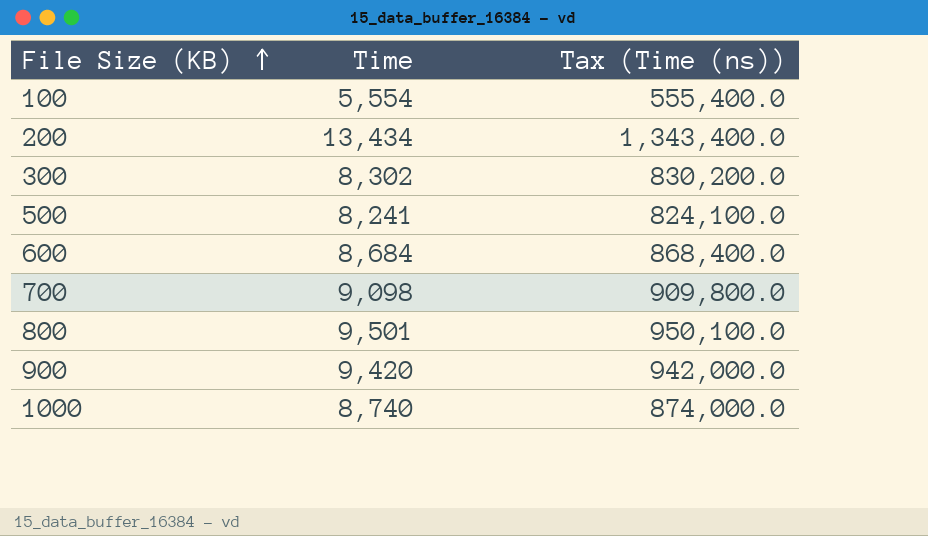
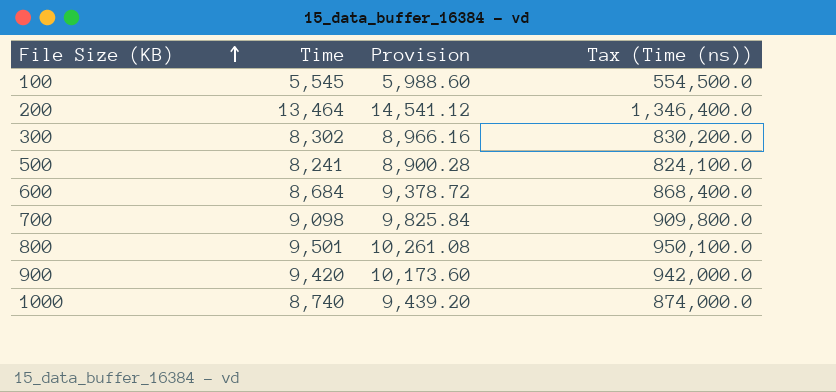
column Provision | formula: none -> [Time] * 1.08
100 | Time: 5,554 -> 5,545
100 | Tax (Time (ns)): 555,400.0 -> 554,500.0
200 | Time: 13,434 -> 13,464
200 | Tax (Time (ns)): 1,343,400.0 -> 1,346,400.0

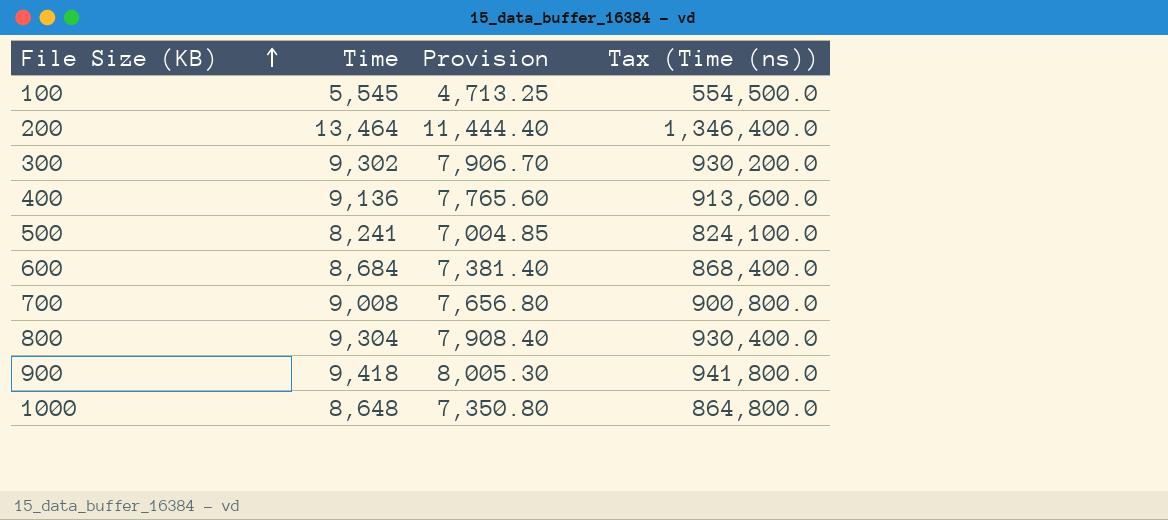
column Provision | formula: [Time] * 1.08 -> [Time] * 0.85
300 | Time: 8,302 -> 9,302
300 | Tax (Time (ns)): 830,200.0 -> 930,200.0
row 400: none -> 9,136 | 7,765.60 | 913,600.0
700 | Time: 9,098 -> 9,008
700 | Tax (Time (ns)): 909,800.0 -> 900,800.0
800 | Time: 9,501 -> 9,304
800 | Tax (Time (ns)): 950,100.0 -> 930,400.0
900 | Time: 9,420 -> 9,418
900 | Tax (Time (ns)): 942,000.0 -> 941,800.0
1000 | Time: 8,740 -> 8,648
1000 | Tax (Time (ns)): 874,000.0 -> 864,800.0

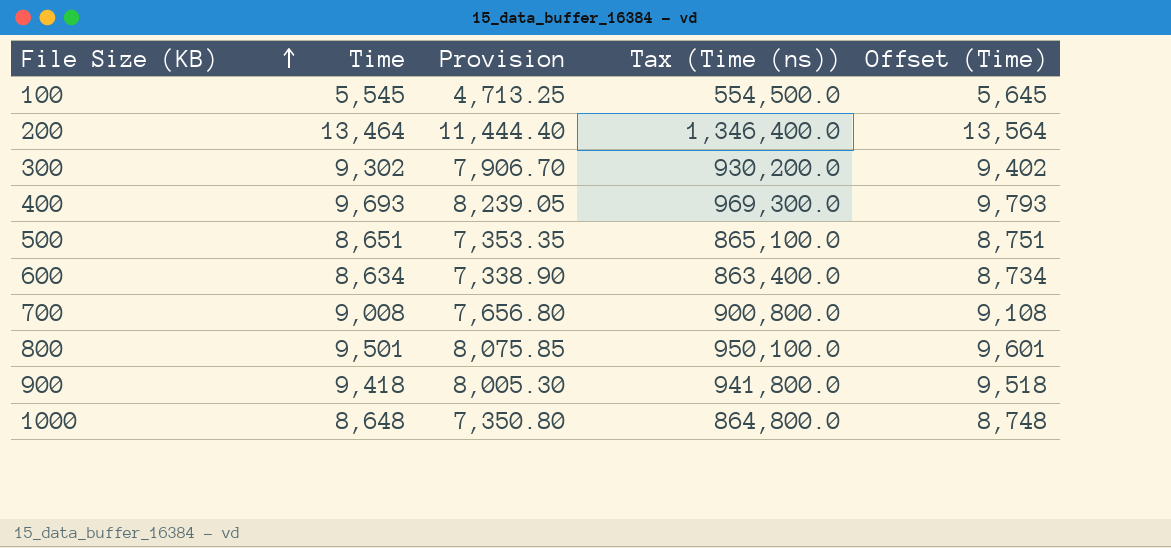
column Offset (Time) | formula: none -> [Time] + 100
400 | Time: 9,136 -> 9,693
400 | Provision: 7,765.60 -> 8,239.05
400 | Tax (Time (ns)): 913,600.0 -> 969,300.0
500 | Time: 8,241 -> 8,651
500 | Provision: 7,004.85 -> 7,353.35
500 | Tax (Time (ns)): 824,100.0 -> 865,100.0
600 | Time: 8,684 -> 8,634
600 | Provision: 7,381.40 -> 7,338.90
600 | Tax (Time (ns)): 868,400.0 -> 863,400.0
800 | Time: 9,304 -> 9,501
800 | Provision: 7,908.40 -> 8,075.85
800 | Tax (Time (ns)): 930,400.0 -> 950,100.0

